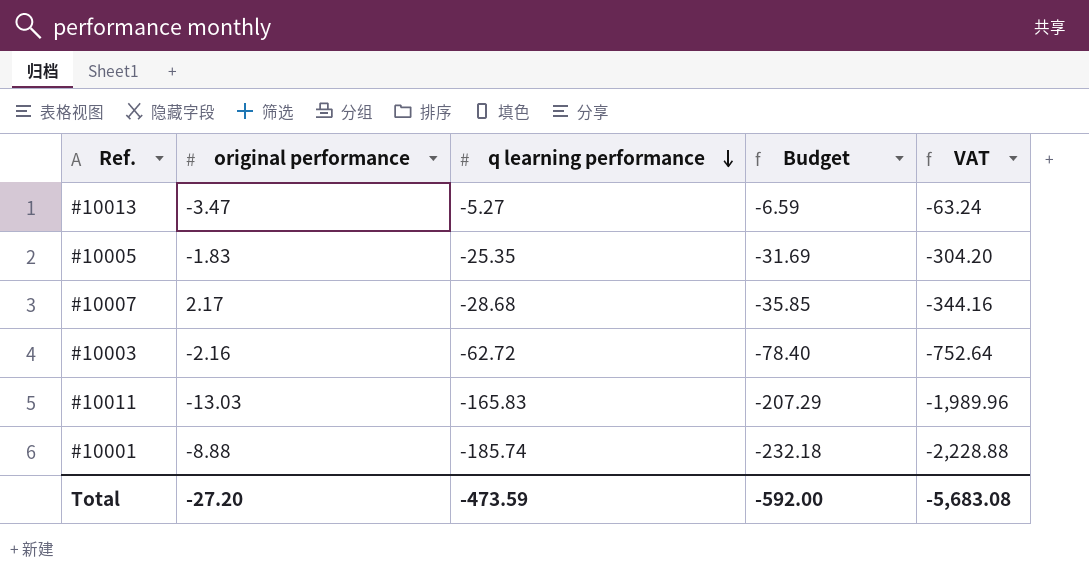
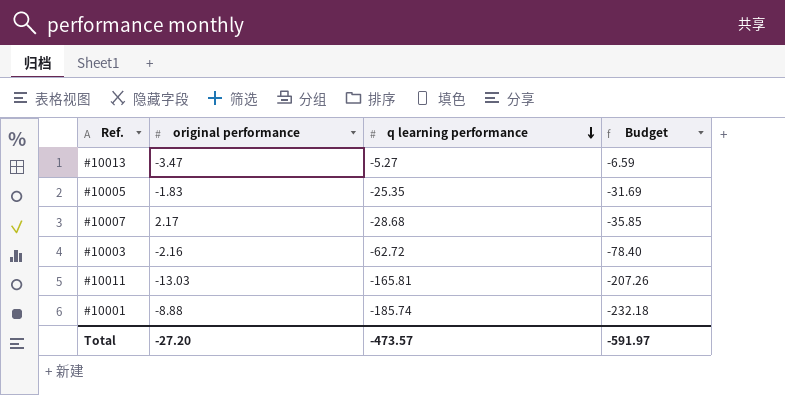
column VAT | formula: [q learning performance] * 12 -> none
#10011 | q learning performance: -165.83 -> -165.81
#10011 | Budget: -207.29 -> -207.26
Total | q learning performance: -473.59 -> -473.57
Total | Budget: -592.00 -> -591.97

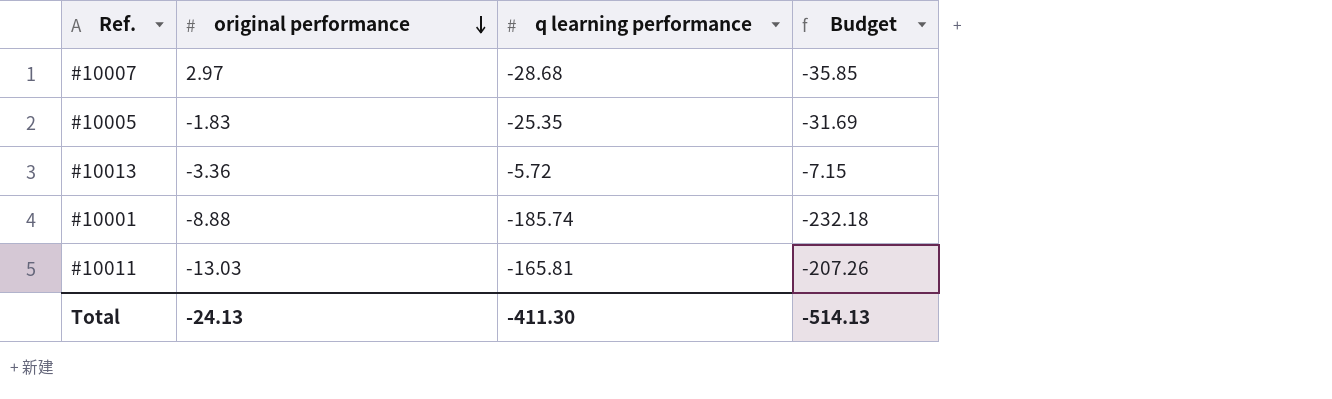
row order: q learning performance descending -> original performance descending
row #10003: -2.16 | -62.72 | -78.40 -> none
#10007 | original performance: 2.17 -> 2.97
#10013 | original performance: -3.47 -> -3.36
#10013 | q learning performance: -5.27 -> -5.72
#10013 | Budget: -6.59 -> -7.15
Total | original performance: -27.20 -> -24.13
Total | q learning performance: -473.57 -> -411.30
Total | Budget: -591.97 -> -514.13

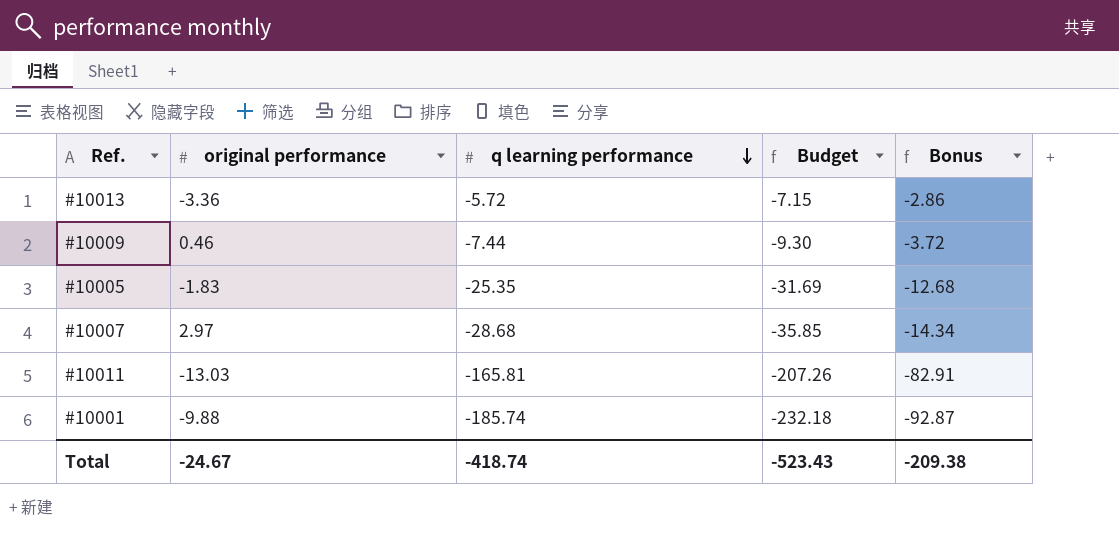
row order: original performance descending -> q learning performance descending
column Bonus | formula: none -> [q learning performance] * 0.5
row #10009: none -> 0.46 | -7.44 | -9.30 | -3.72
#10001 | original performance: -8.88 -> -9.88
Total | original performance: -24.13 -> -24.67
Total | q learning performance: -411.30 -> -418.74
Total | Budget: -514.13 -> -523.43

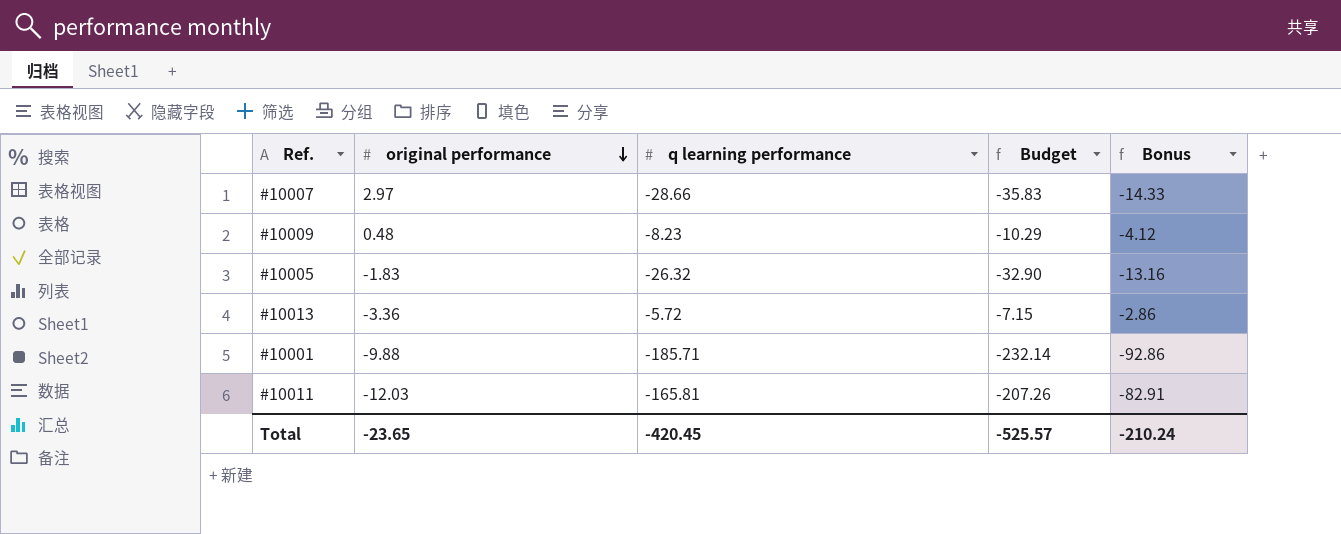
row order: q learning performance descending -> original performance descending
#10007 | q learning performance: -28.68 -> -28.66
#10007 | Budget: -35.85 -> -35.83
#10007 | Bonus: -14.34 -> -14.33
#10009 | original performance: 0.46 -> 0.48
#10009 | q learning performance: -7.44 -> -8.23
#10009 | Budget: -9.30 -> -10.29
#10009 | Bonus: -3.72 -> -4.12
#10005 | q learning performance: -25.35 -> -26.32
#10005 | Budget: -31.69 -> -32.90
#10005 | Bonus: -12.68 -> -13.16
#10001 | q learning performance: -185.74 -> -185.71
#10001 | Budget: -232.18 -> -232.14
#10001 | Bonus: -92.87 -> -92.86
#10011 | original performance: -13.03 -> -12.03
Total | original performance: -24.67 -> -23.65
Total | q learning performance: -418.74 -> -420.45
Total | Budget: -523.43 -> -525.57
Total | Bonus: -209.38 -> -210.24

